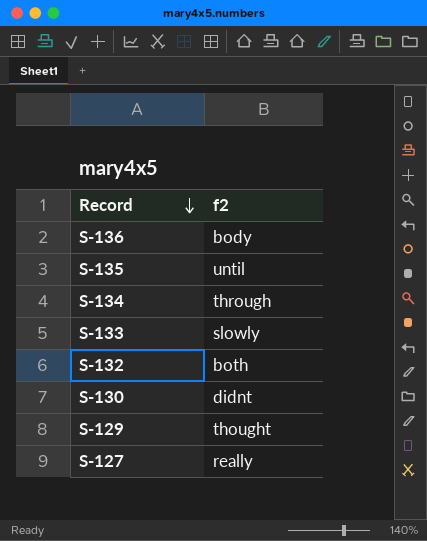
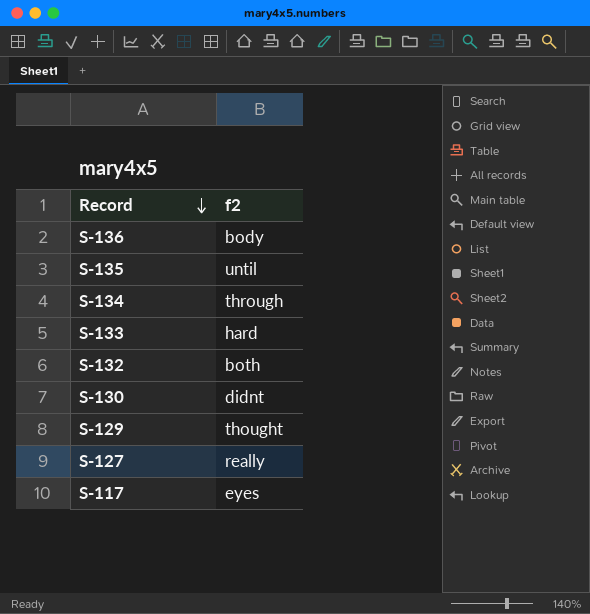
S-133 | f2: slowly -> hard
row S-117: none -> eyes

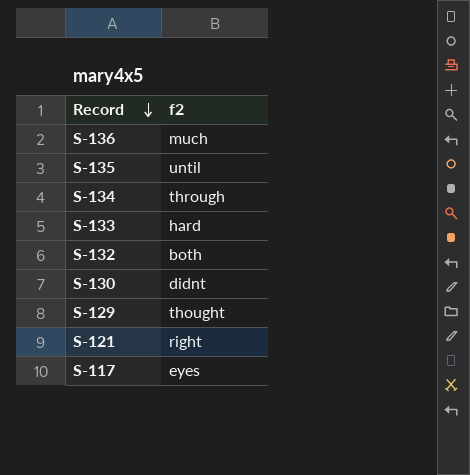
row S-127: really -> none
S-136 | f2: body -> much
row S-121: none -> right

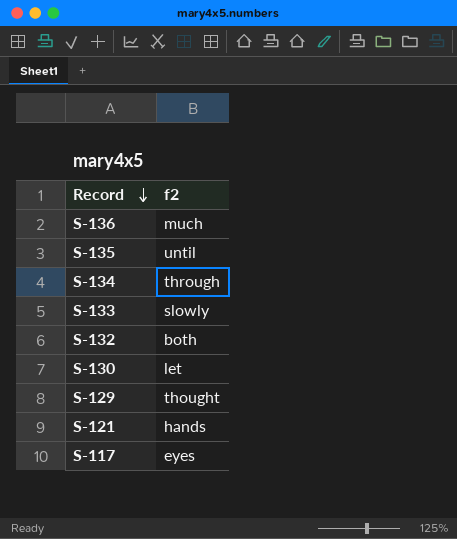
S-133 | f2: hard -> slowly
S-130 | f2: didnt -> let
S-121 | f2: right -> hands

